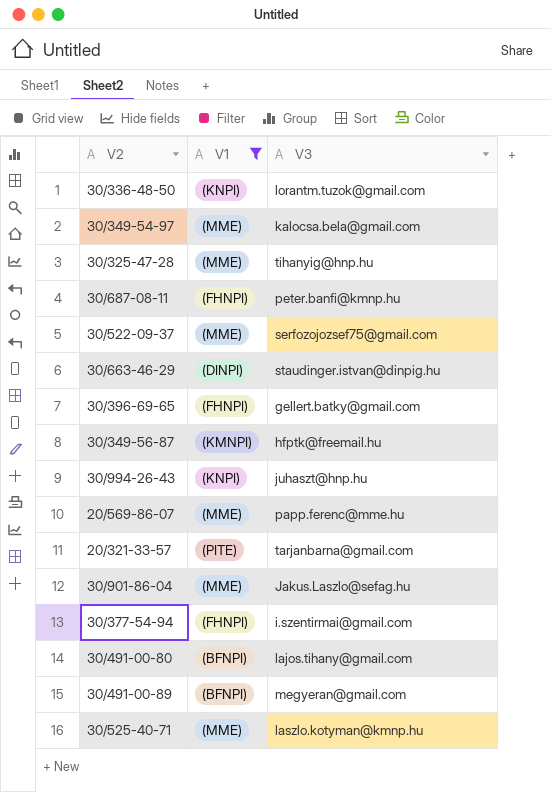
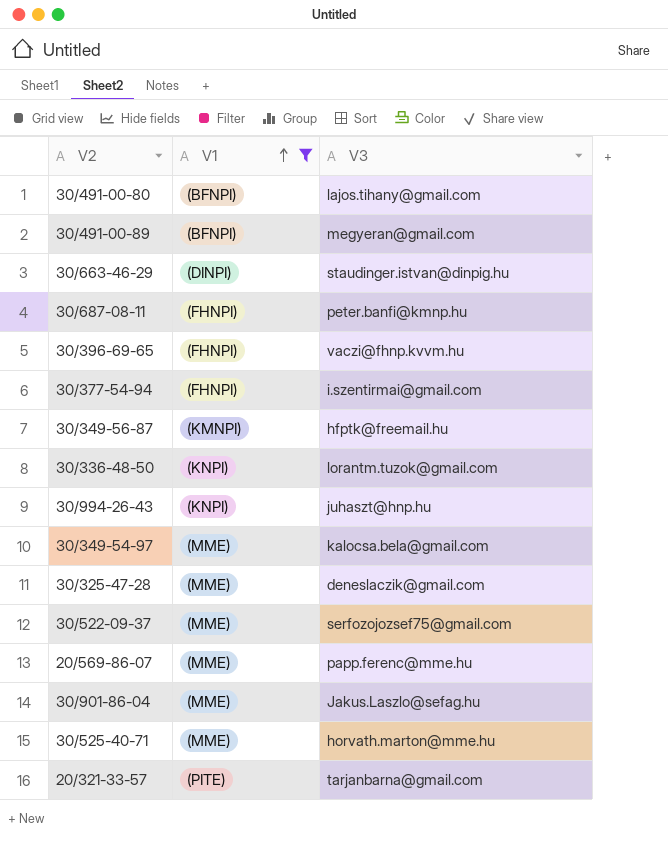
row order: none -> V1 ascending
30/396-69-65 | V3: gellert.batky@gmail.com -> vaczi@fhnp.kvvm.hu
30/325-47-28 | V3: tihanyig@hnp.hu -> deneslaczik@gmail.com
30/525-40-71 | V3: laszlo.kotyman@kmnp.hu -> horvath.marton@mme.hu

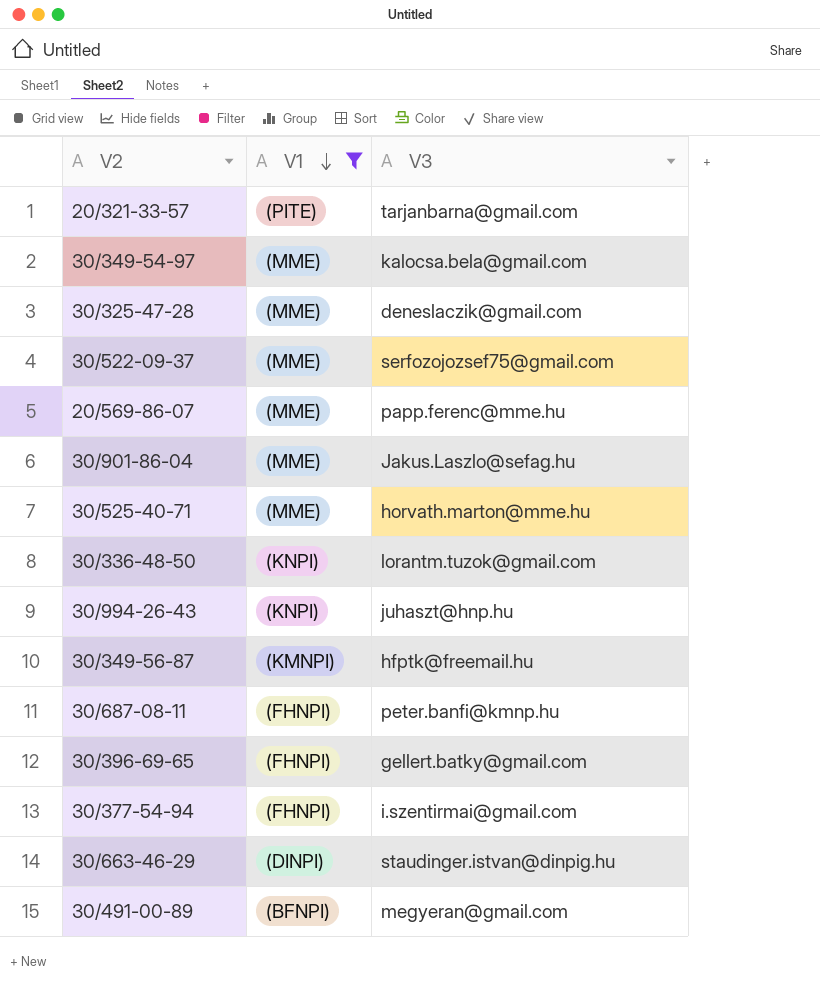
row order: V1 ascending -> V1 descending
row 30/491-00-80: (BFNPI) | lajos.tihany@gmail.com -> none
30/396-69-65 | V3: vaczi@fhnp.kvvm.hu -> gellert.batky@gmail.com

